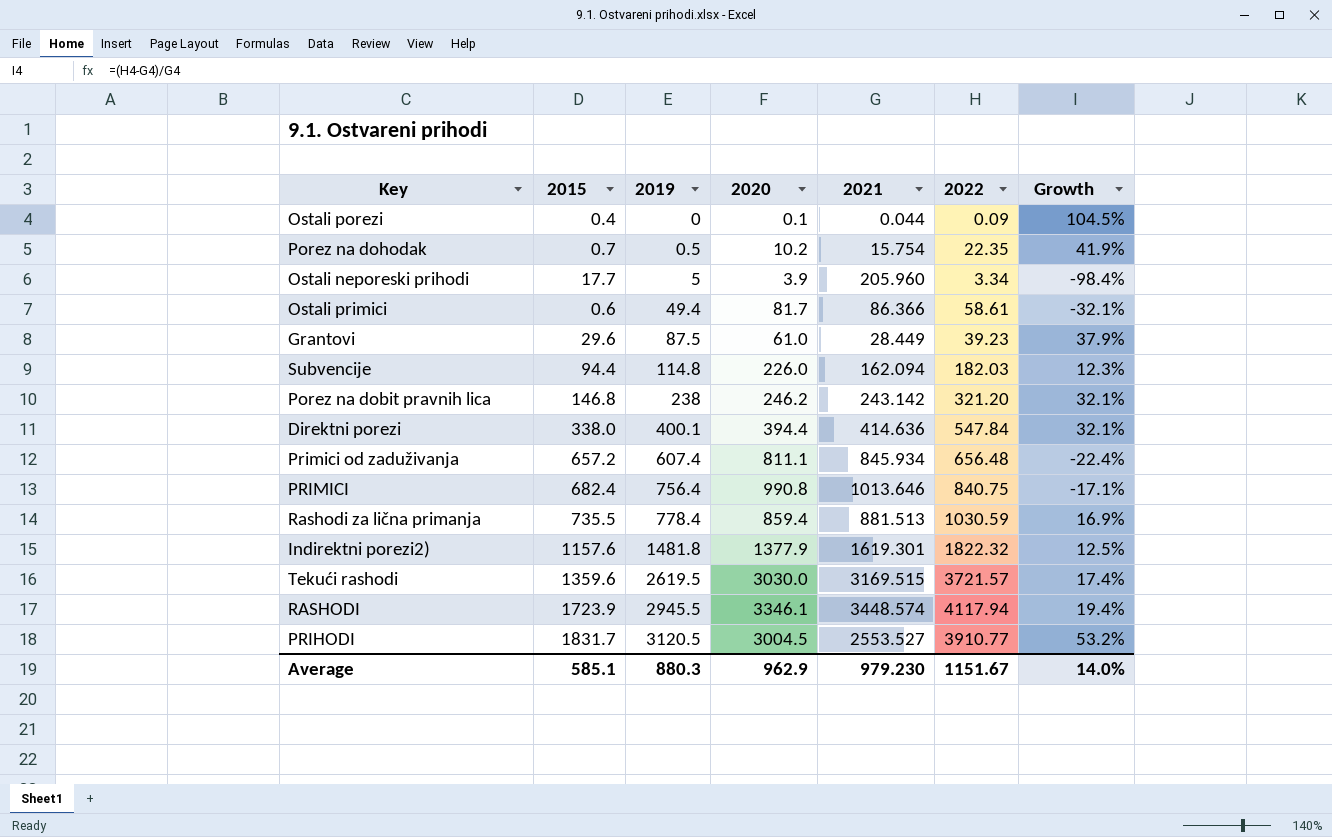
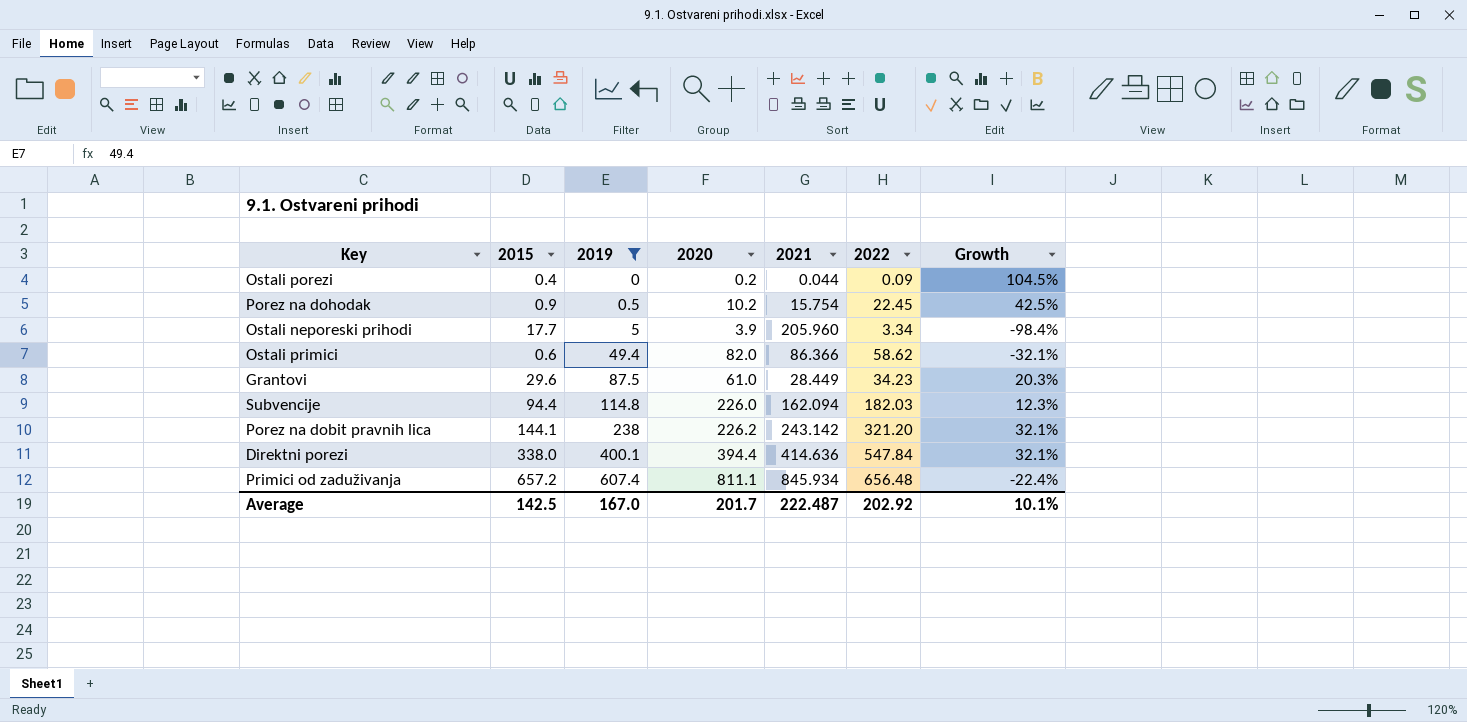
filter: none -> 2019 <= 607.4
Ostali porezi | 2020: 0.1 -> 0.2
Porez na dohodak | 2015: 0.7 -> 0.9
Porez na dohodak | 2022: 22.35 -> 22.45
Porez na dohodak | Growth: 41.9% -> 42.5%
Ostali primici | 2020: 81.7 -> 82.0
Ostali primici | 2022: 58.61 -> 58.62
Grantovi | 2022: 39.23 -> 34.23
Grantovi | Growth: 37.9% -> 20.3%
Porez na dobit pravnih lica | 2015: 146.8 -> 144.1
Porez na dobit pravnih lica | 2020: 246.2 -> 226.2
Average | 2015: 585.1 -> 142.5
Average | 2019: 880.3 -> 167.0
Average | 2020: 962.9 -> 201.7
Average | 2021: 979.230 -> 222.487
Average | 2022: 1151.67 -> 202.92
Average | Growth: 14.0% -> 10.1%

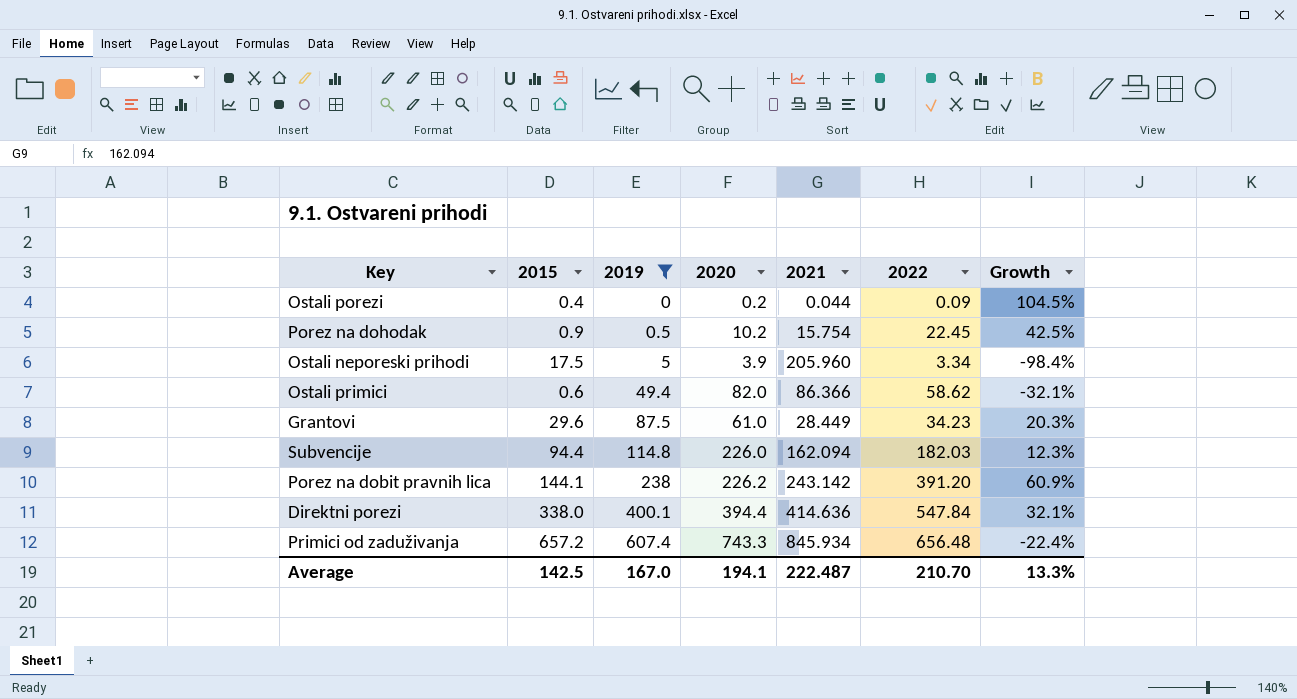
Ostali neporeski prihodi | 2015: 17.7 -> 17.5
Porez na dobit pravnih lica | 2022: 321.20 -> 391.20
Porez na dobit pravnih lica | Growth: 32.1% -> 60.9%
Primici od zaduživanja | 2020: 811.1 -> 743.3
Average | 2020: 201.7 -> 194.1
Average | 2022: 202.92 -> 210.70
Average | Growth: 10.1% -> 13.3%

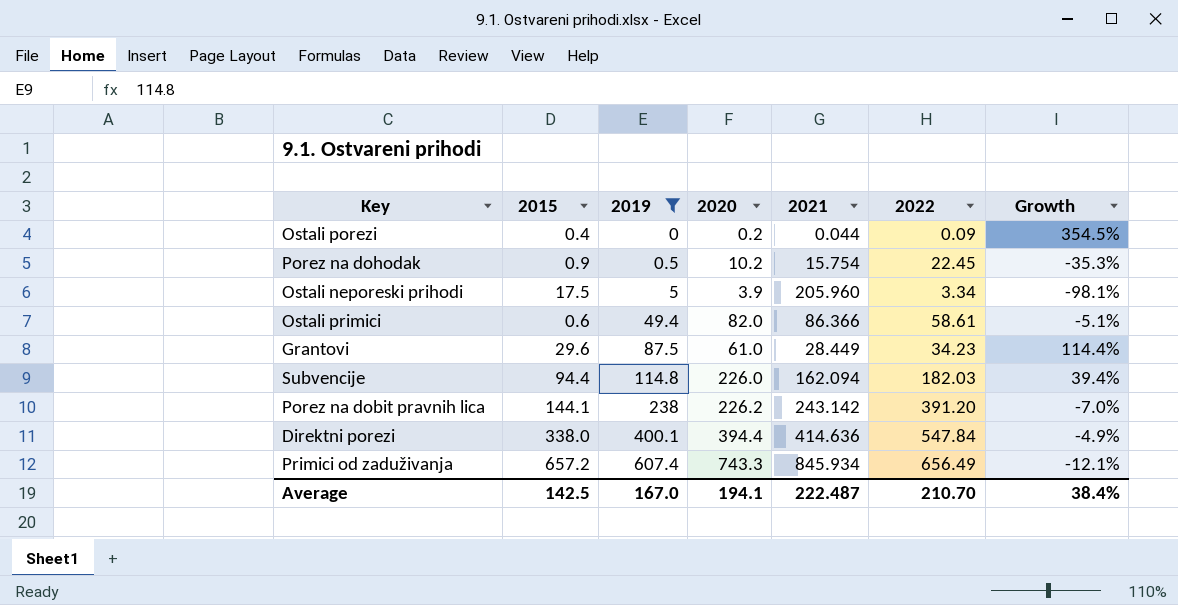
column Growth | formula: ([2022] - [2021]) / [2021] -> ([2020] - [2021]) / [2021]
Ostali primici | 2022: 58.62 -> 58.61
Primici od zaduživanja | 2022: 656.48 -> 656.49
Average | Growth: 13.3% -> 38.4%

